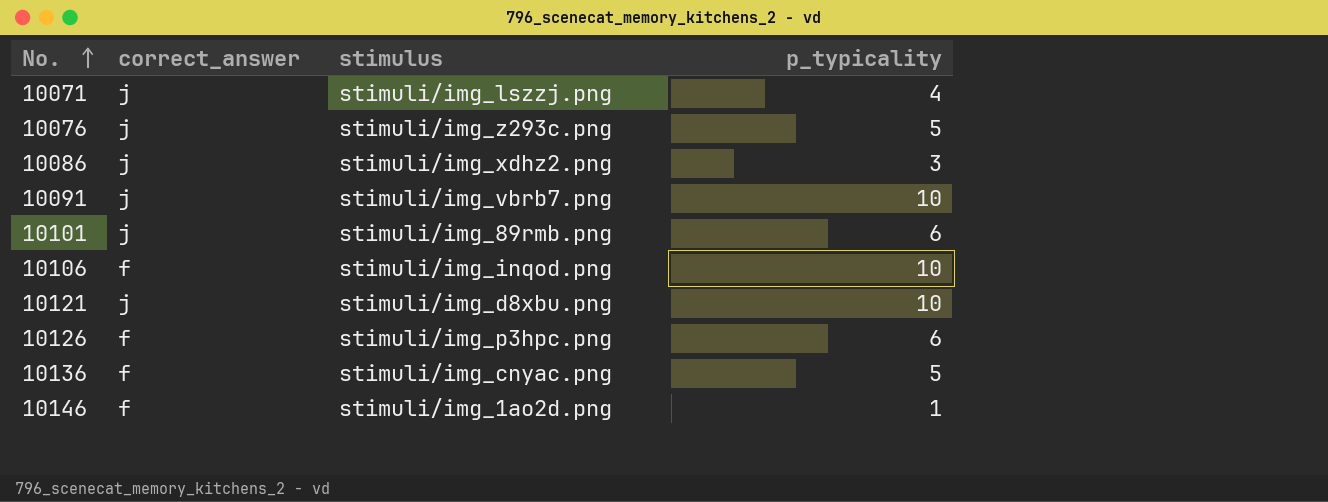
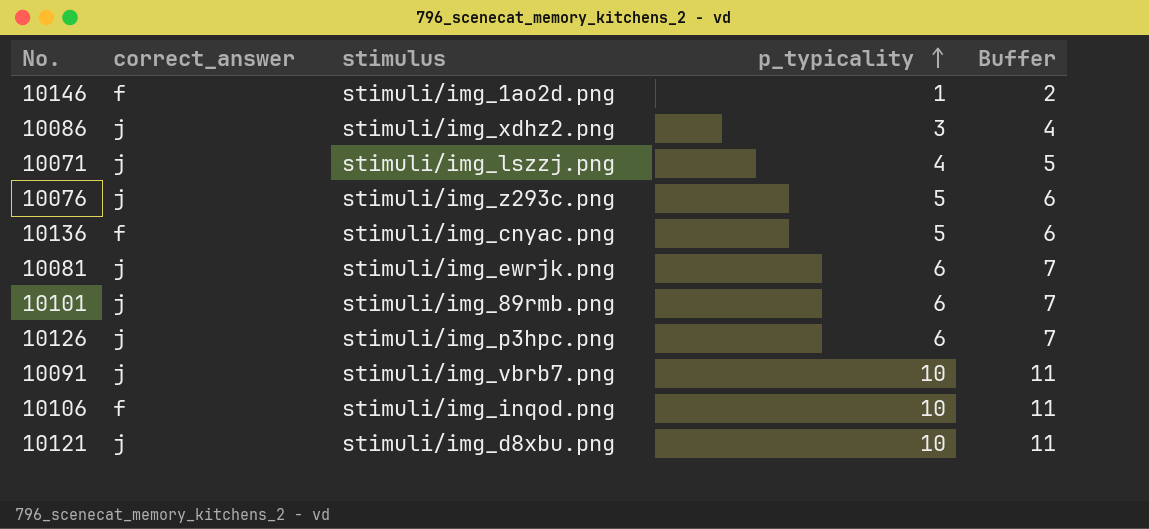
row order: No. ascending -> p_typicality ascending
column Buffer | formula: none -> [p_typicality] + 1
row 10081: none -> j | stimuli/img_ewrjk.png | 6 | 7
10126 | correct_answer: f -> j

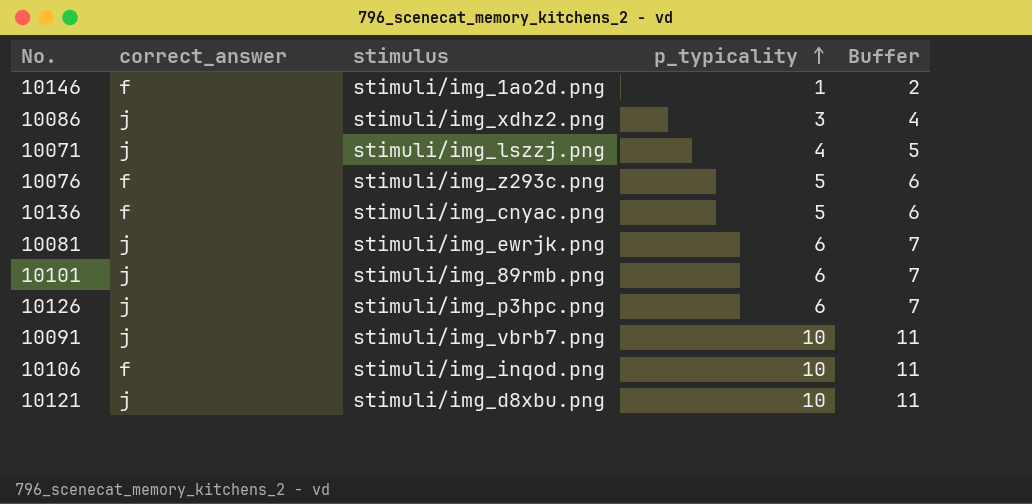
10076 | correct_answer: j -> f

